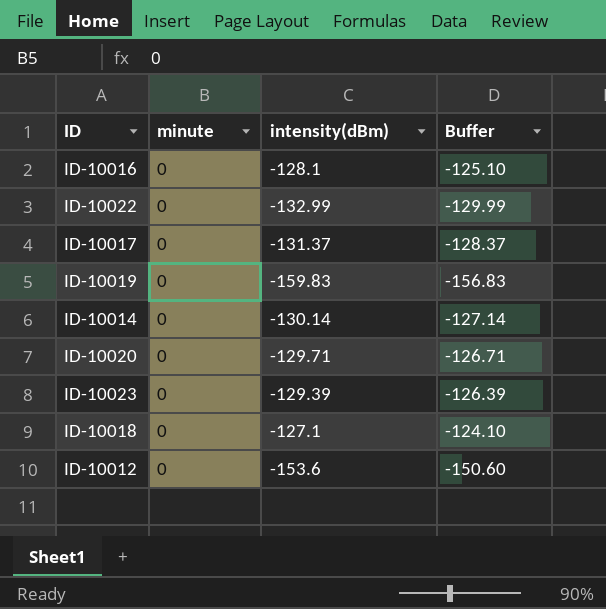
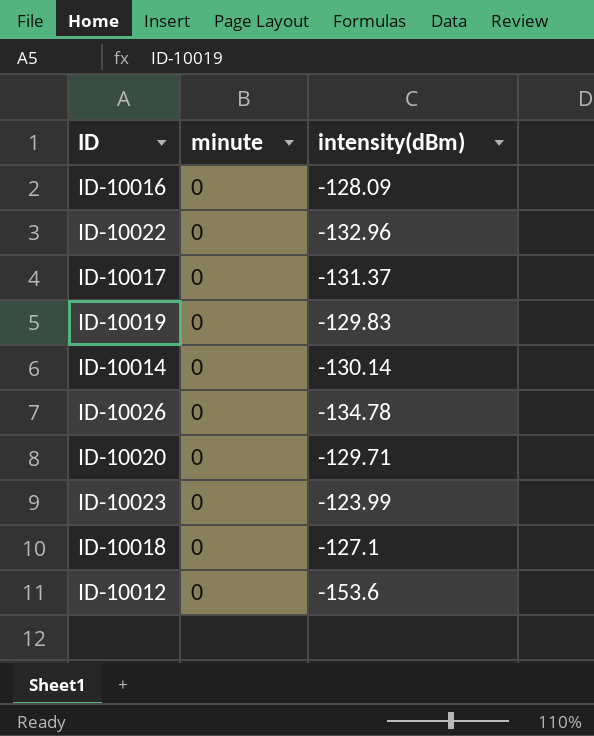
column Buffer | formula: [intensity(dBm)] + 3 -> none
ID-10016 | intensity(dBm): -128.1 -> -128.09
ID-10022 | intensity(dBm): -132.99 -> -132.96
ID-10019 | intensity(dBm): -159.83 -> -129.83
row ID-10026: none -> 0 | -134.78
ID-10023 | intensity(dBm): -129.39 -> -123.99

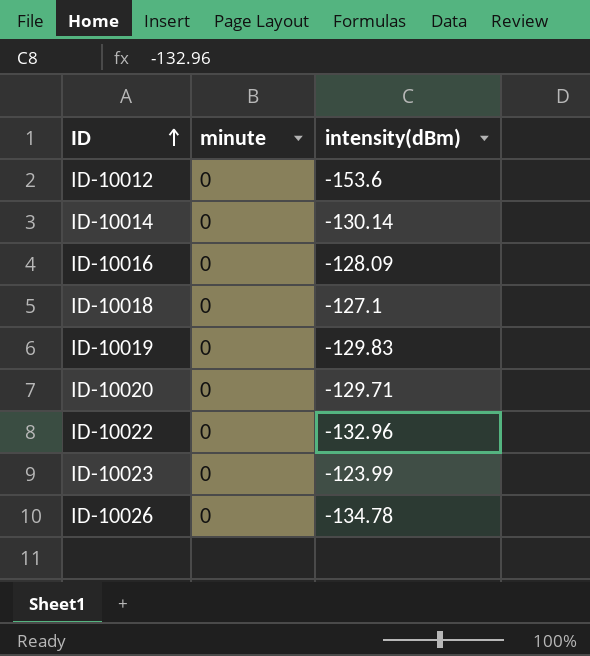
row order: none -> ID ascending
row ID-10017: 0 | -131.37 -> none

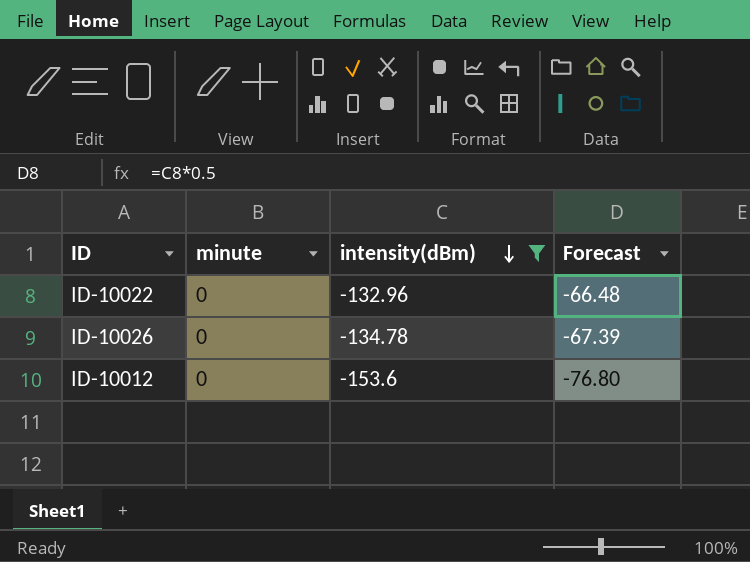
filter: none -> intensity(dBm) <= -132.96
row order: ID ascending -> intensity(dBm) descending
column Forecast | formula: none -> [intensity(dBm)] * 0.5

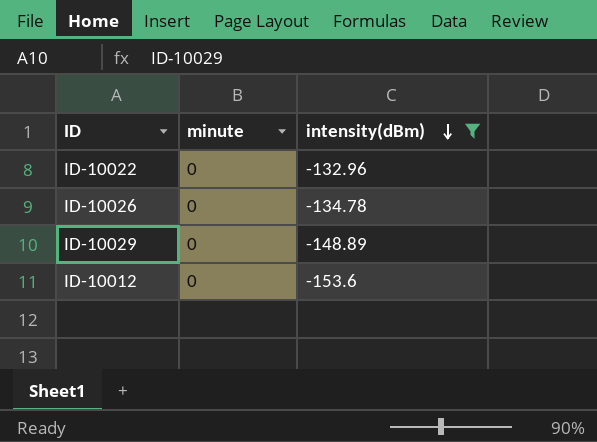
column Forecast | formula: [intensity(dBm)] * 0.5 -> none
row ID-10029: none -> 0 | -148.89

